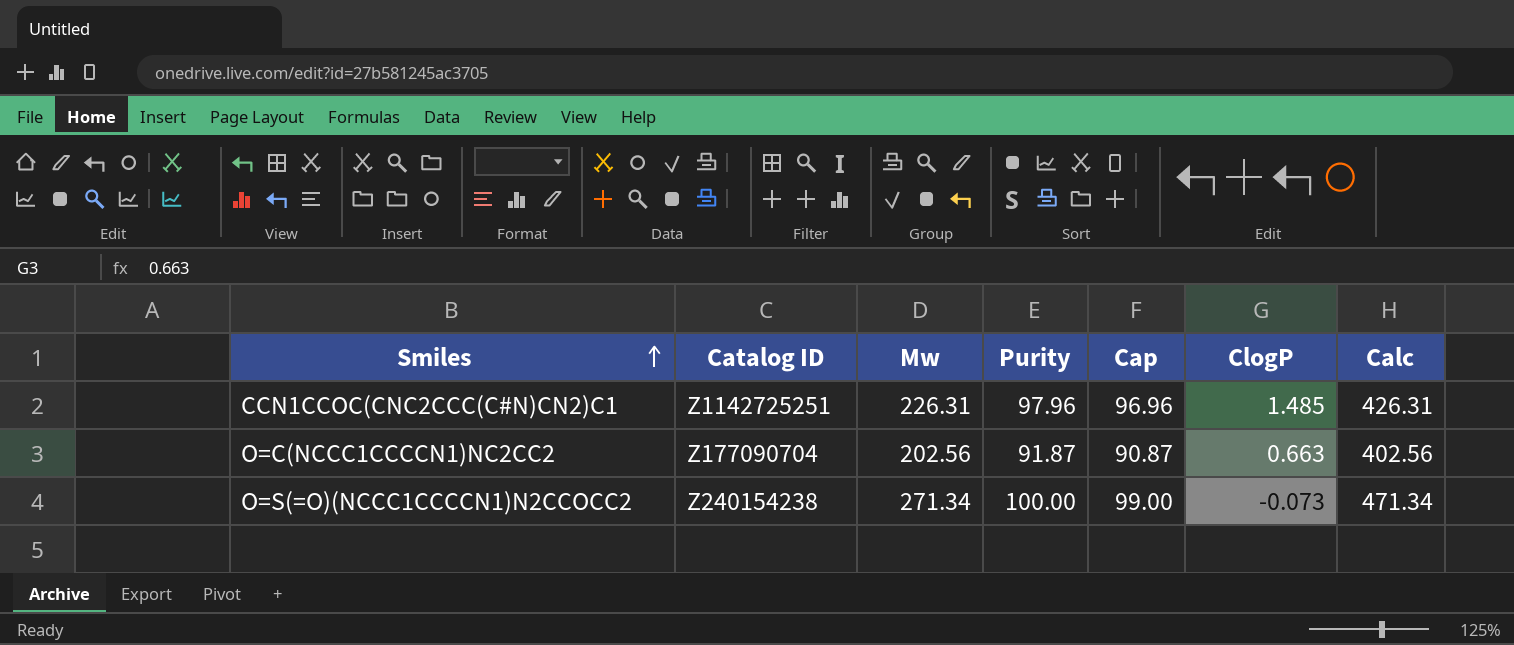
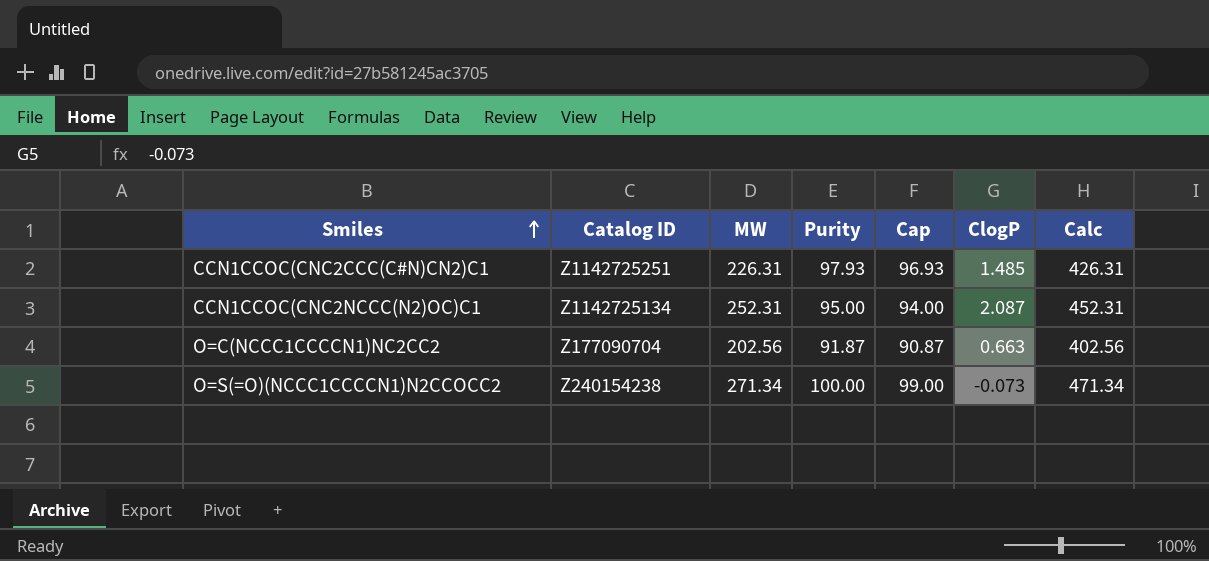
column name: Mw -> MW
CCN1CCOC(CNC2CCC(C#N)CN2)C1 | Purity: 97.96 -> 97.93
CCN1CCOC(CNC2CCC(C#N)CN2)C1 | Cap: 96.96 -> 96.93
row CCN1CCOC(CNC2NCCC(N2)OC)C1: none -> Z1142725134 | 252.31 | 95.00 | 94.00 | 2.087 | 452.31

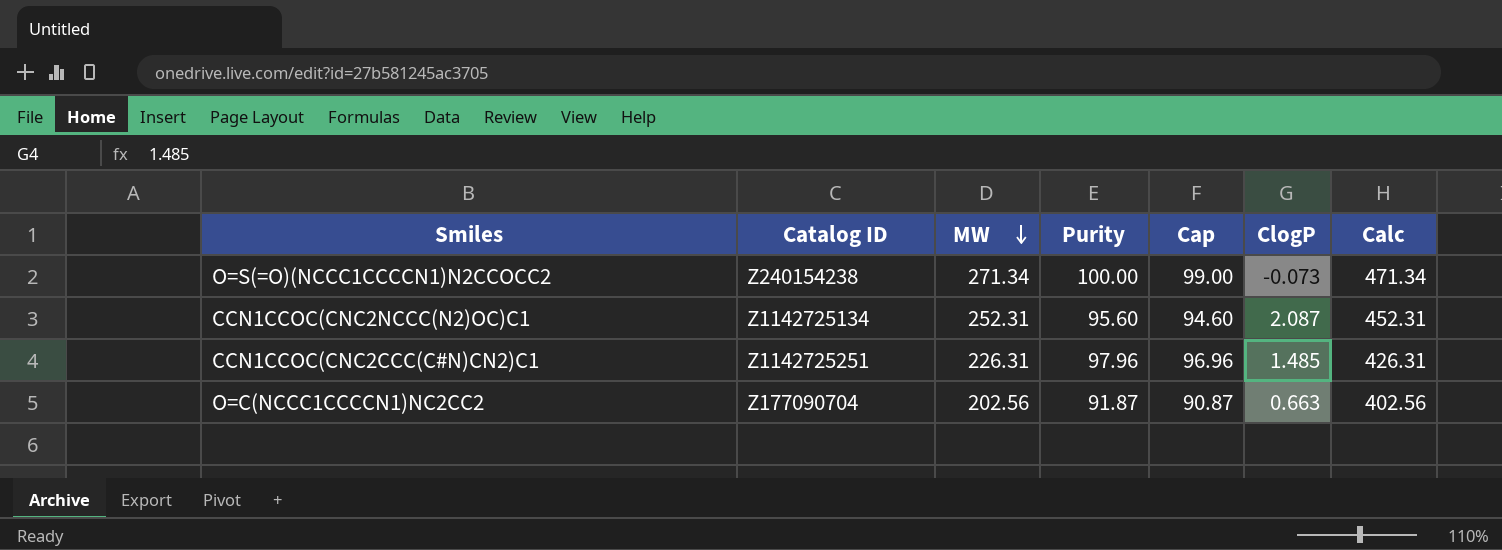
row order: Smiles ascending -> MW descending
CCN1CCOC(CNC2NCCC(N2)OC)C1 | Purity: 95.00 -> 95.60
CCN1CCOC(CNC2NCCC(N2)OC)C1 | Cap: 94.00 -> 94.60
CCN1CCOC(CNC2CCC(C#N)CN2)C1 | Purity: 97.93 -> 97.96
CCN1CCOC(CNC2CCC(C#N)CN2)C1 | Cap: 96.93 -> 96.96

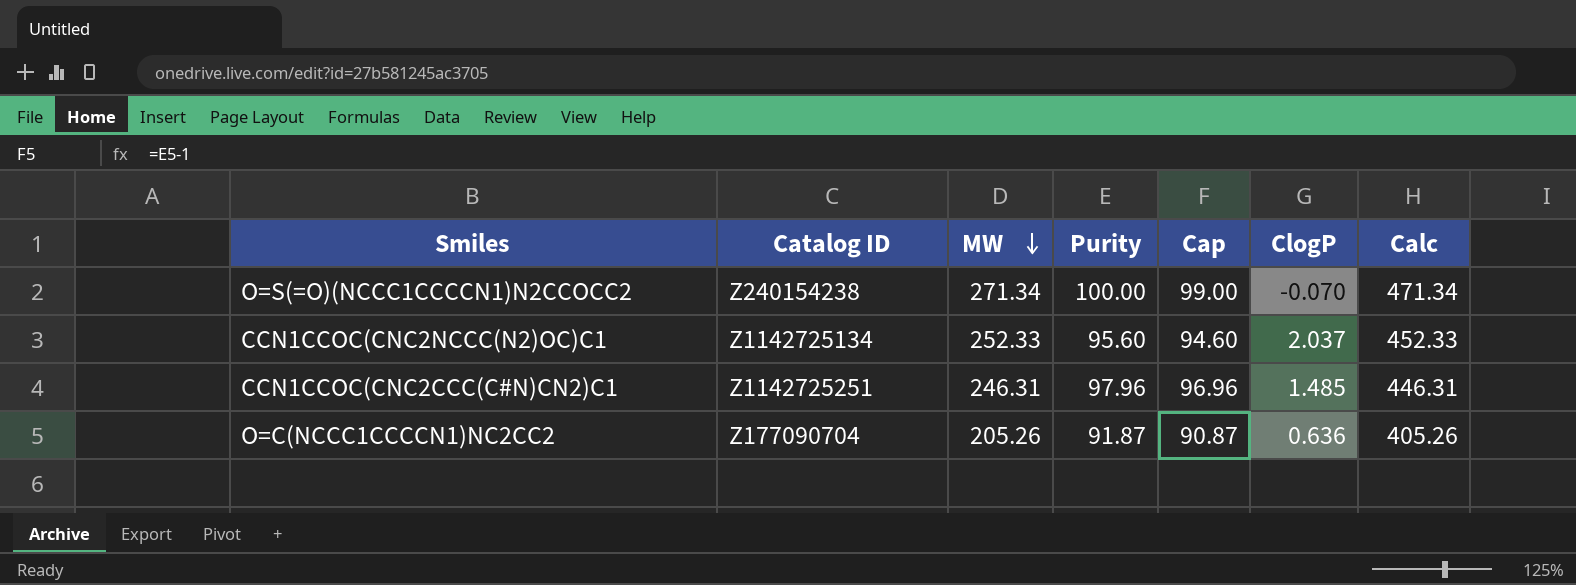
O=S(=O)(NCCC1CCCCN1)N2CCOCC2 | ClogP: -0.073 -> -0.070
CCN1CCOC(CNC2NCCC(N2)OC)C1 | MW: 252.31 -> 252.33
CCN1CCOC(CNC2NCCC(N2)OC)C1 | ClogP: 2.087 -> 2.037
CCN1CCOC(CNC2NCCC(N2)OC)C1 | Calc: 452.31 -> 452.33
CCN1CCOC(CNC2CCC(C#N)CN2)C1 | MW: 226.31 -> 246.31
CCN1CCOC(CNC2CCC(C#N)CN2)C1 | Calc: 426.31 -> 446.31
O=C(NCCC1CCCCN1)NC2CC2 | MW: 202.56 -> 205.26
O=C(NCCC1CCCCN1)NC2CC2 | ClogP: 0.663 -> 0.636
O=C(NCCC1CCCCN1)NC2CC2 | Calc: 402.56 -> 405.26

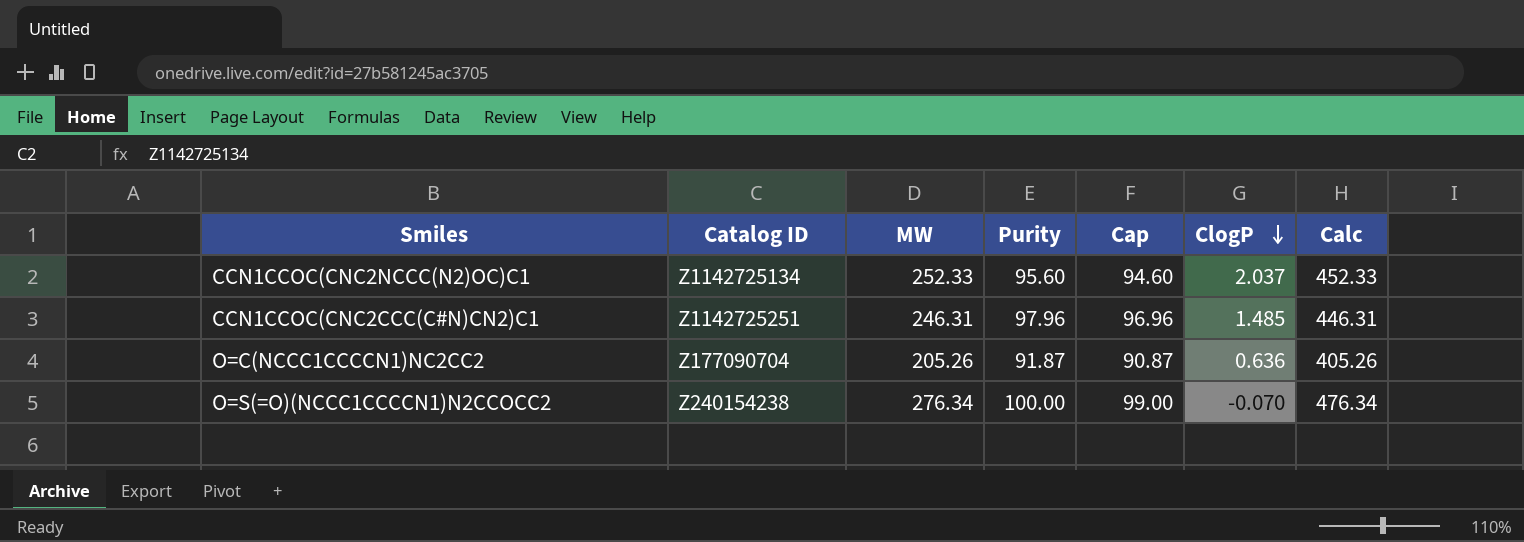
row order: MW descending -> ClogP descending
O=S(=O)(NCCC1CCCCN1)N2CCOCC2 | MW: 271.34 -> 276.34
O=S(=O)(NCCC1CCCCN1)N2CCOCC2 | Calc: 471.34 -> 476.34

